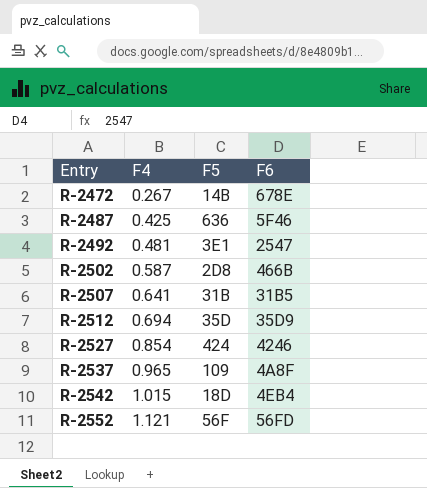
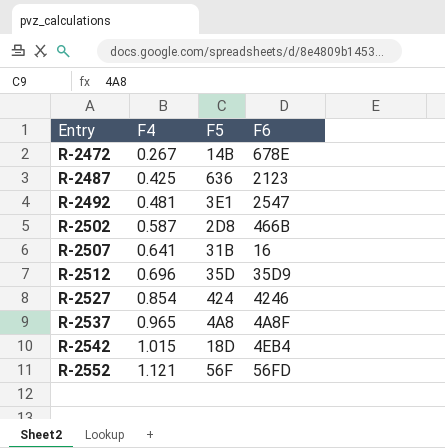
R-2487 | F6: 5F46 -> 2123
R-2507 | F6: 31B5 -> 16
R-2512 | F4: 0.694 -> 0.696
R-2537 | F5: 109 -> 4A8

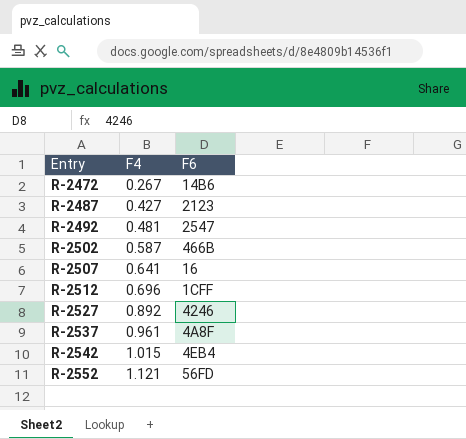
column F5 | position: 3 -> none
R-2472 | F6: 678E -> 14B6
R-2487 | F4: 0.425 -> 0.427
R-2512 | F6: 35D9 -> 1CFF
R-2527 | F4: 0.854 -> 0.892
R-2537 | F4: 0.965 -> 0.961

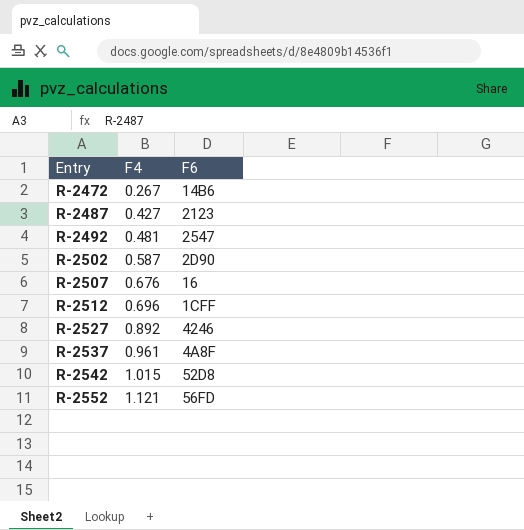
R-2502 | F6: 466B -> 2D90
R-2507 | F4: 0.641 -> 0.676
R-2542 | F6: 4EB4 -> 52D8

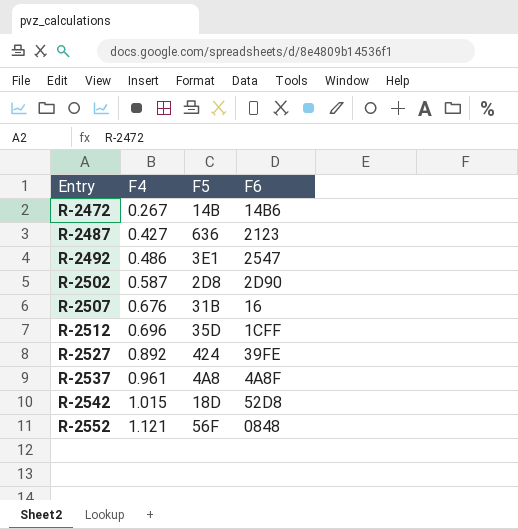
column F5 | position: none -> 3
R-2492 | F4: 0.481 -> 0.486
R-2527 | F6: 4246 -> 39FE
R-2552 | F6: 56FD -> 0848

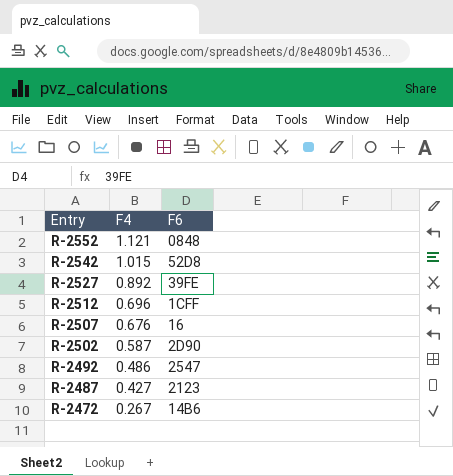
row order: Entry ascending -> Entry descending
column F5 | position: 3 -> none
row R-2537: 0.961 | 4A8 | 4A8F -> none

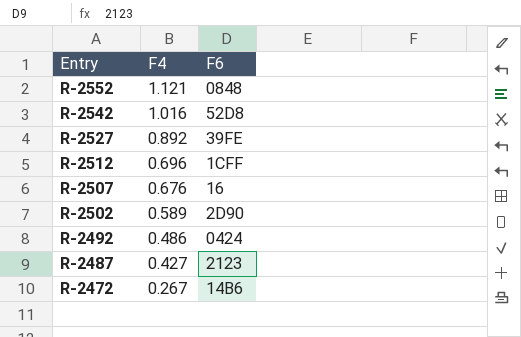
R-2542 | F4: 1.015 -> 1.016
R-2502 | F4: 0.587 -> 0.589
R-2492 | F6: 2547 -> 0424

